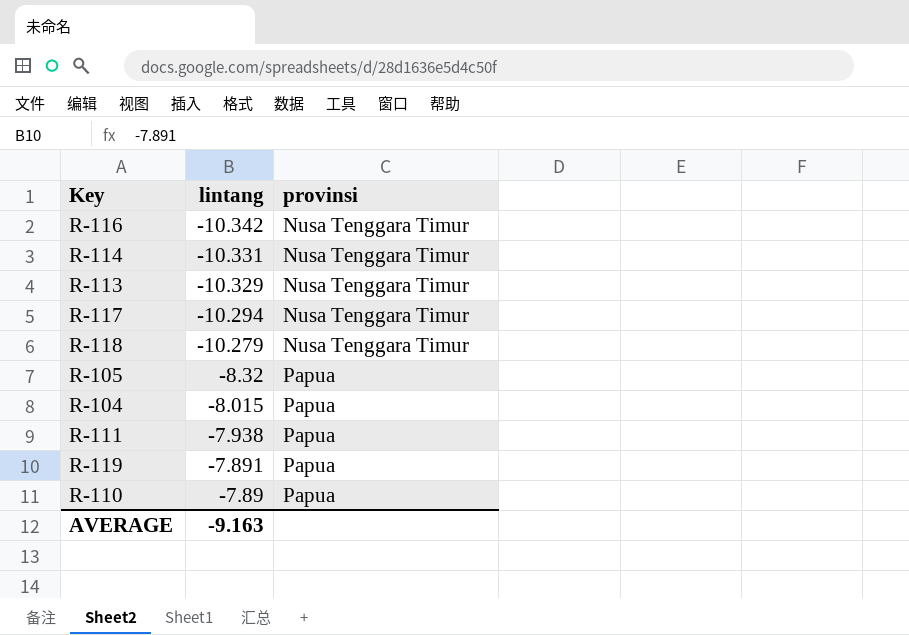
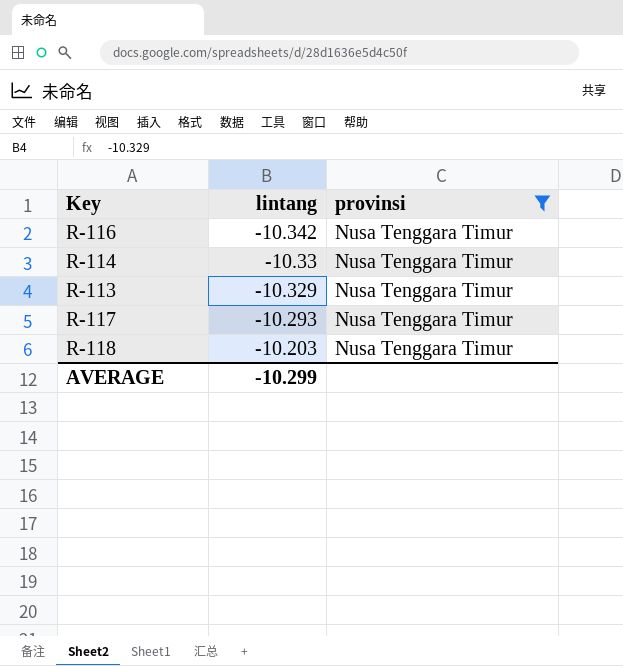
filter: none -> provinsi = Nusa Tenggara Timur
R-114 | lintang: -10.331 -> -10.33
R-117 | lintang: -10.294 -> -10.293
R-118 | lintang: -10.279 -> -10.203
AVERAGE | lintang: -9.163 -> -10.299

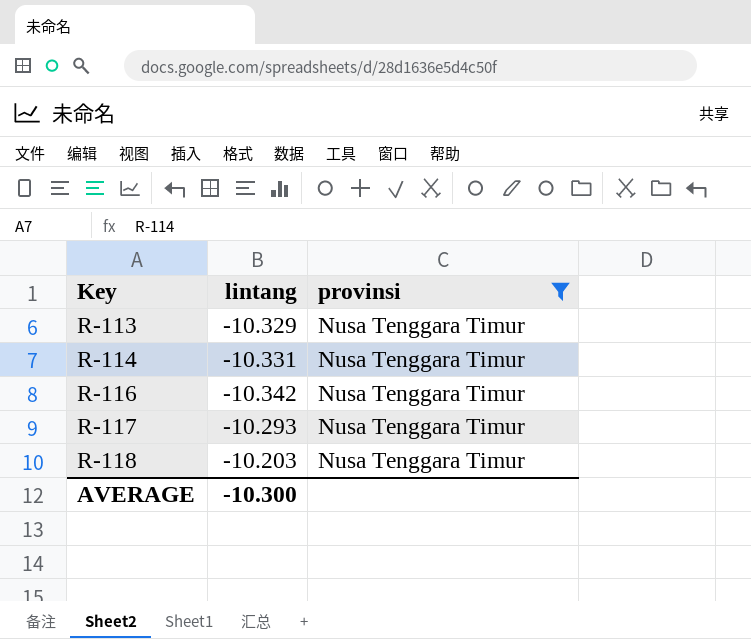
row order: lintang ascending -> Key ascending
R-114 | lintang: -10.33 -> -10.331
AVERAGE | lintang: -10.299 -> -10.300

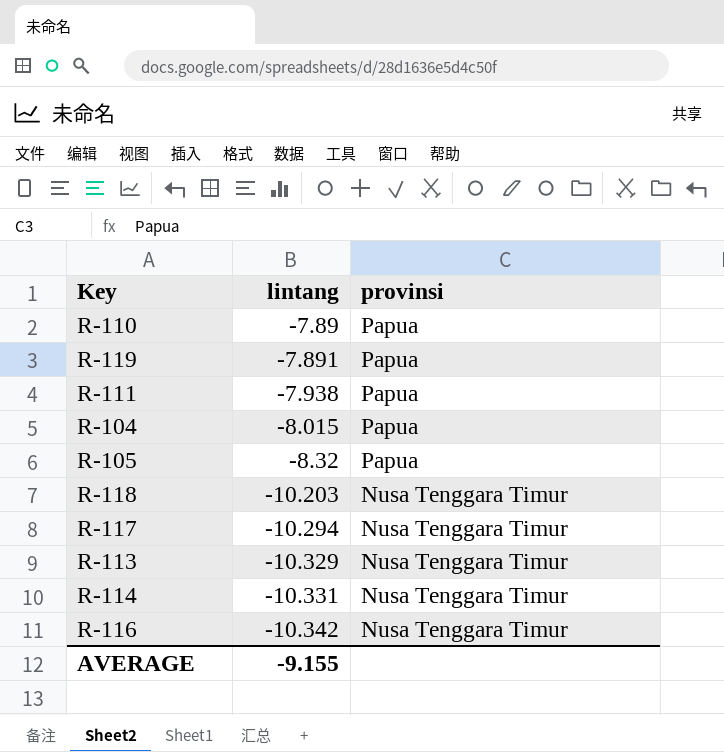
filter: provinsi = Nusa Tenggara Timur -> none
row order: Key ascending -> lintang descending
R-117 | lintang: -10.293 -> -10.294
AVERAGE | lintang: -10.300 -> -9.155

